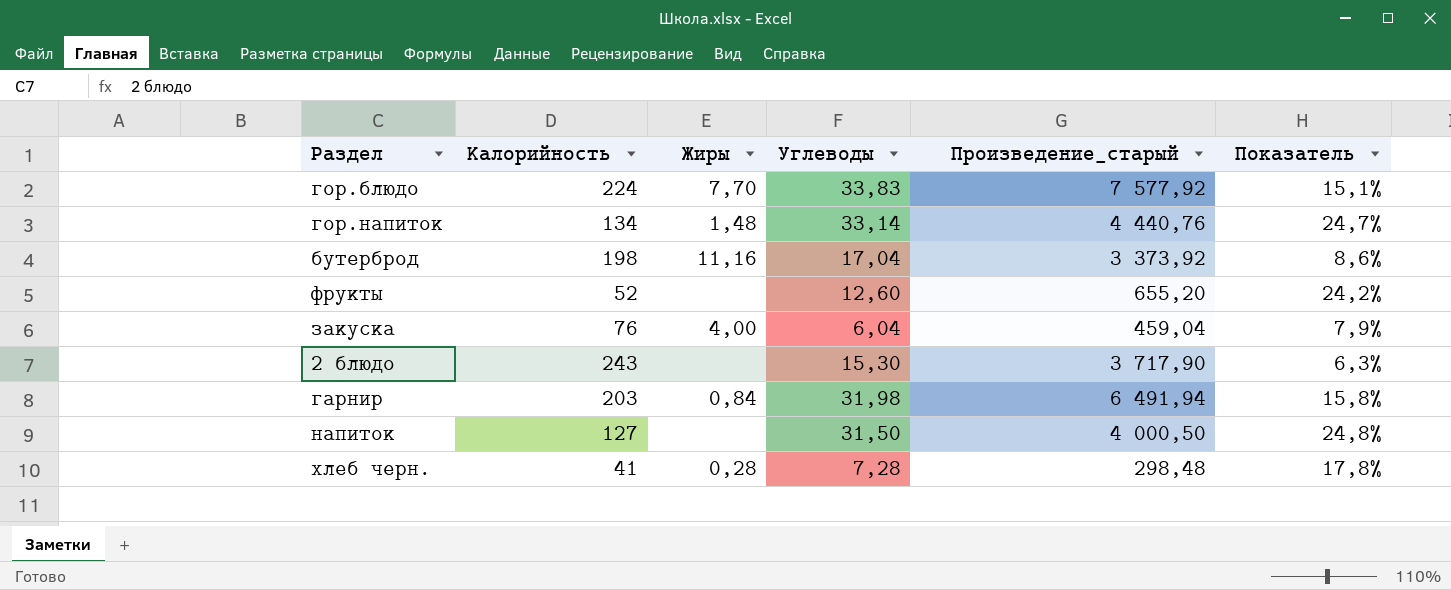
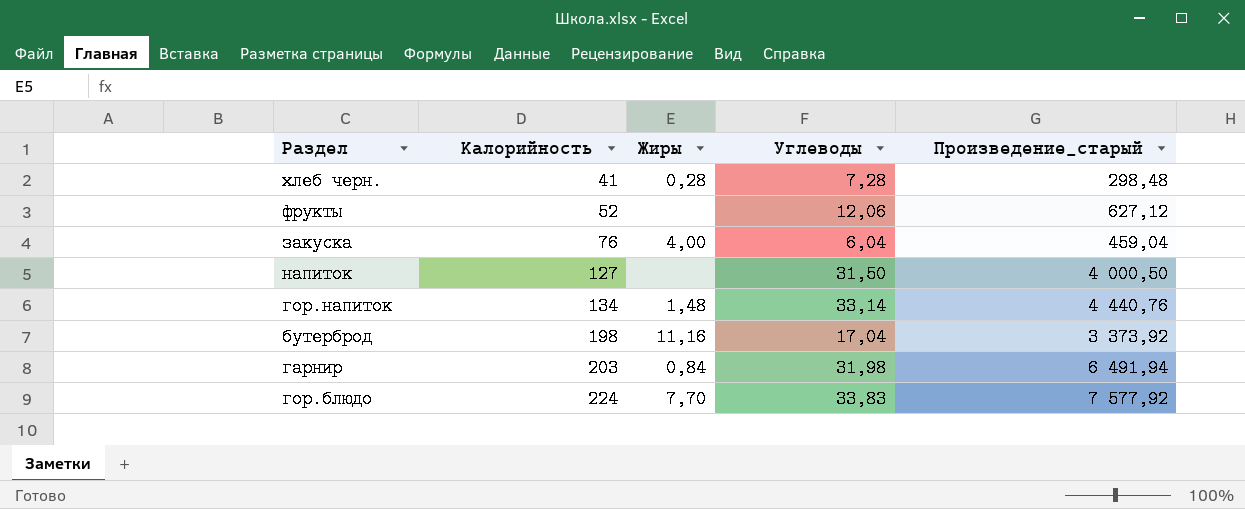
row order: none -> Калорийность ascending
column Показатель | formula: [Углеводы] / [Калорийность] -> none
row 2 блюдо: 243 | none | 15,30 | 3 717,90 | 6,3% -> none
фрукты | Углеводы: 12,60 -> 12,06
фрукты | Произведение_старый: 655,20 -> 627,12

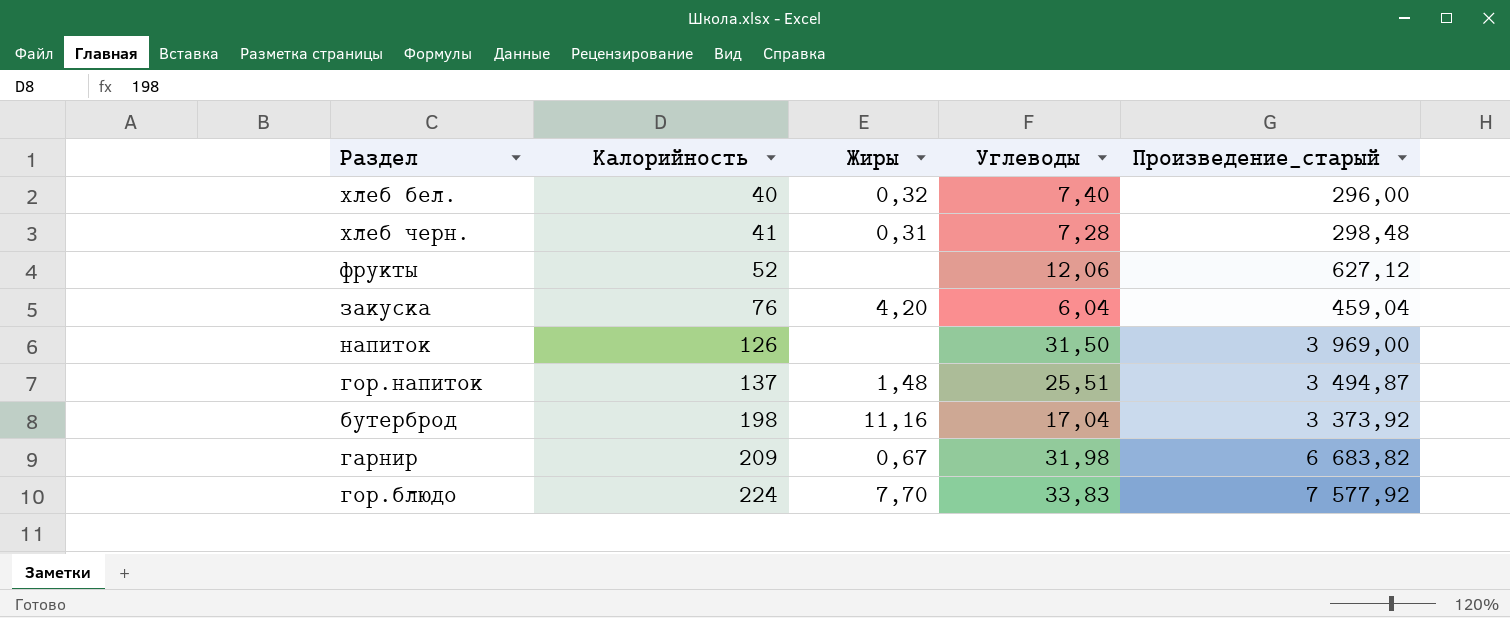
row хлеб бел.: none -> 40 | 0,32 | 7,40 | 296,00
хлеб черн. | Жиры: 0,28 -> 0,31
закуска | Жиры: 4,00 -> 4,20
напиток | Калорийность: 127 -> 126
напиток | Произведение_старый: 4 000,50 -> 3 969,00
гор.напиток | Калорийность: 134 -> 137
гор.напиток | Углеводы: 33,14 -> 25,51
гор.напиток | Произведение_старый: 4 440,76 -> 3 494,87
гарнир | Калорийность: 203 -> 209
гарнир | Жиры: 0,84 -> 0,67
гарнир | Произведение_старый: 6 491,94 -> 6 683,82

